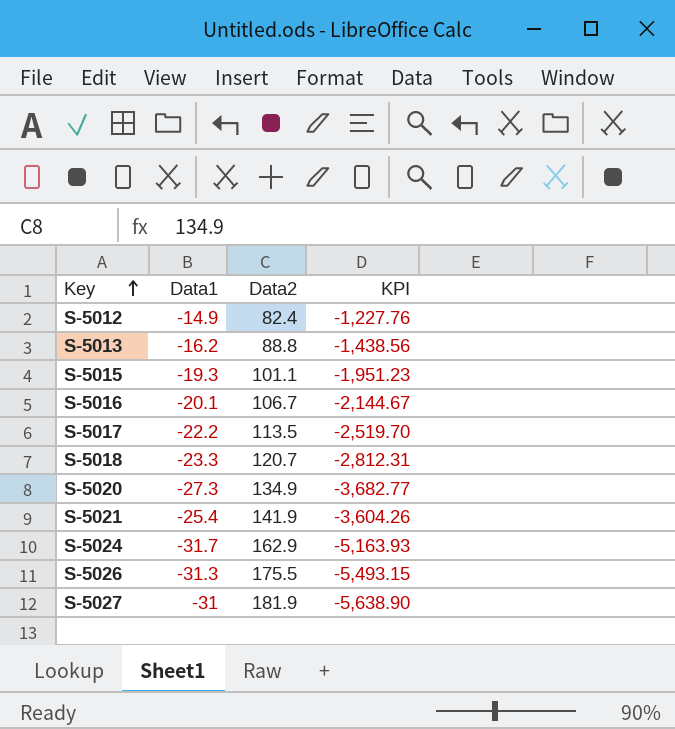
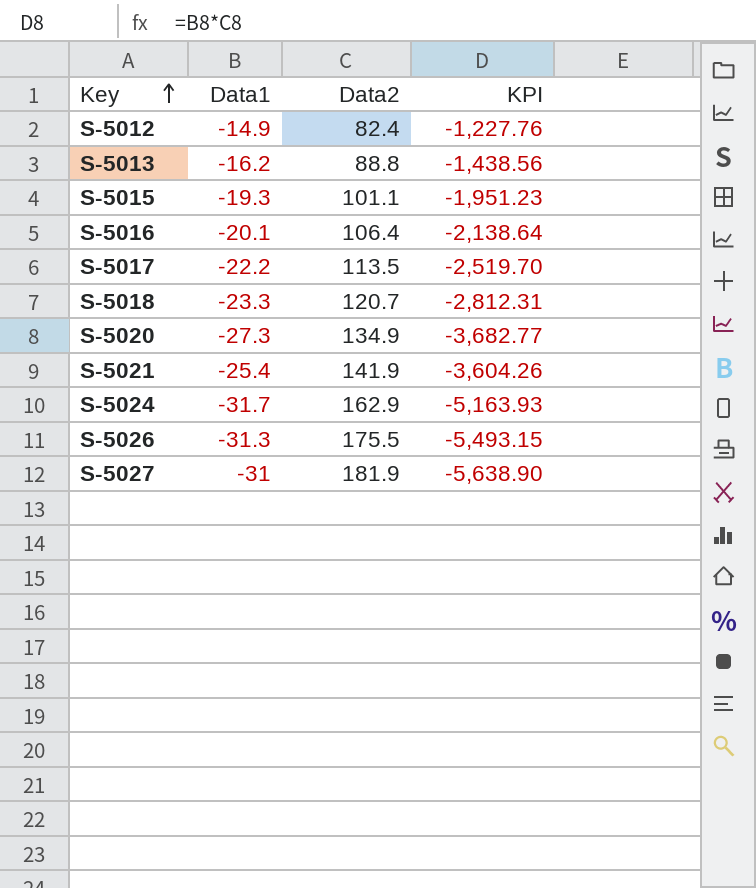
S-5016 | Data2: 106.7 -> 106.4
S-5016 | KPI: -2,144.67 -> -2,138.64

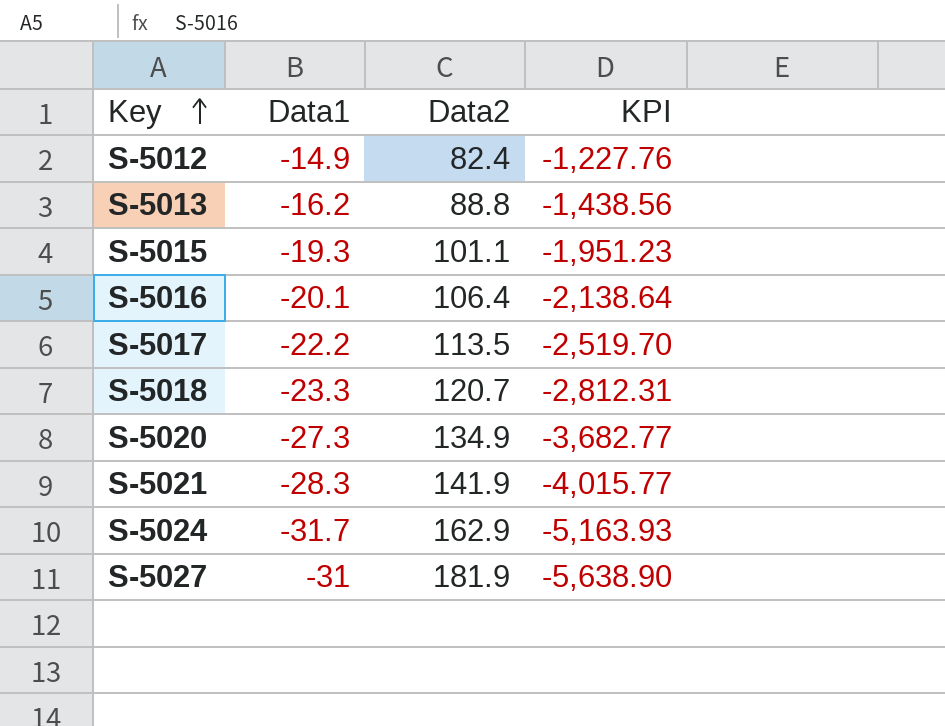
row S-5026: -31.3 | 175.5 | -5,493.15 -> none
S-5021 | Data1: -25.4 -> -28.3
S-5021 | KPI: -3,604.26 -> -4,015.77

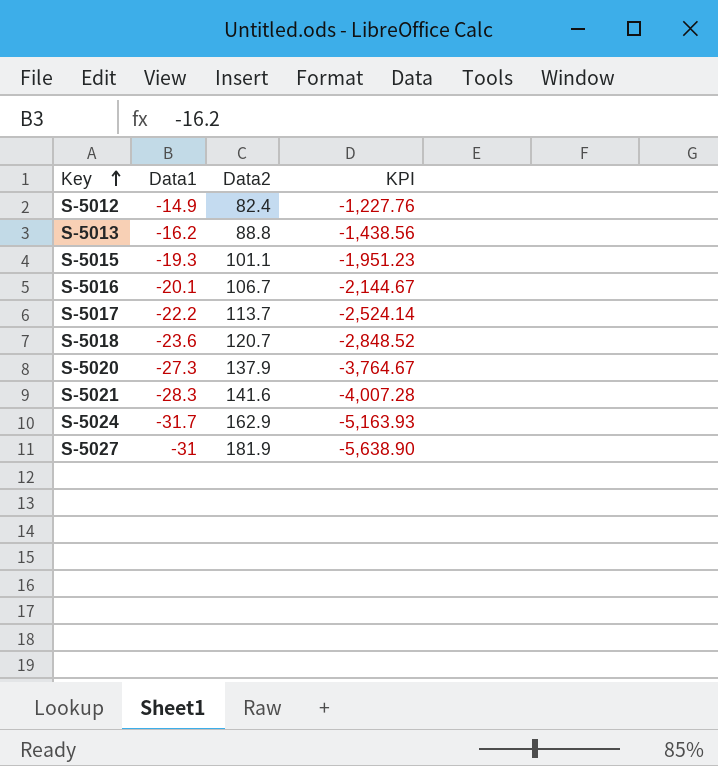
S-5016 | Data2: 106.4 -> 106.7
S-5016 | KPI: -2,138.64 -> -2,144.67
S-5017 | Data2: 113.5 -> 113.7
S-5017 | KPI: -2,519.70 -> -2,524.14
S-5018 | Data1: -23.3 -> -23.6
S-5018 | KPI: -2,812.31 -> -2,848.52
S-5020 | Data2: 134.9 -> 137.9
S-5020 | KPI: -3,682.77 -> -3,764.67
S-5021 | Data2: 141.9 -> 141.6
S-5021 | KPI: -4,015.77 -> -4,007.28

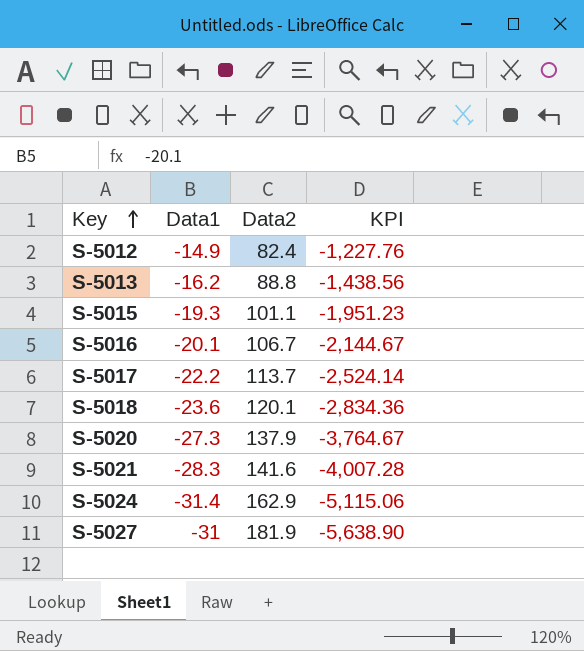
S-5018 | Data2: 120.7 -> 120.1
S-5018 | KPI: -2,848.52 -> -2,834.36
S-5024 | Data1: -31.7 -> -31.4
S-5024 | KPI: -5,163.93 -> -5,115.06

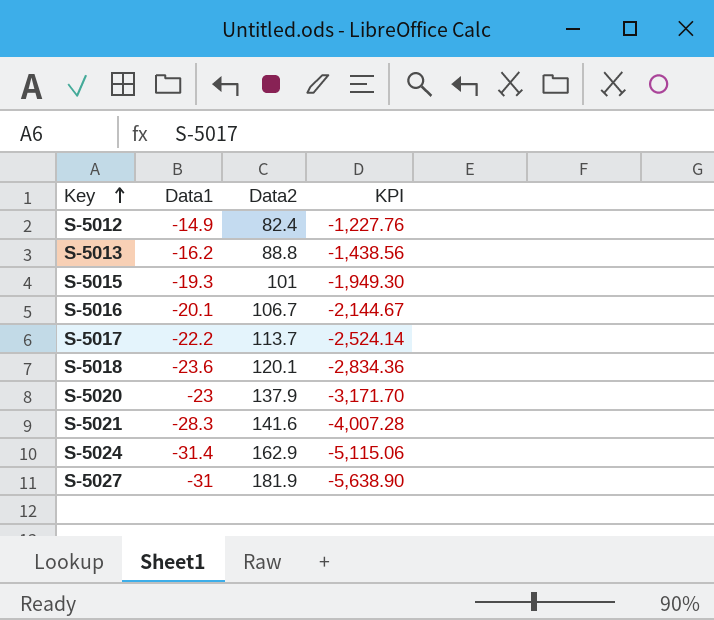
S-5015 | Data2: 101.1 -> 101
S-5015 | KPI: -1,951.23 -> -1,949.30
S-5020 | Data1: -27.3 -> -23
S-5020 | KPI: -3,764.67 -> -3,171.70

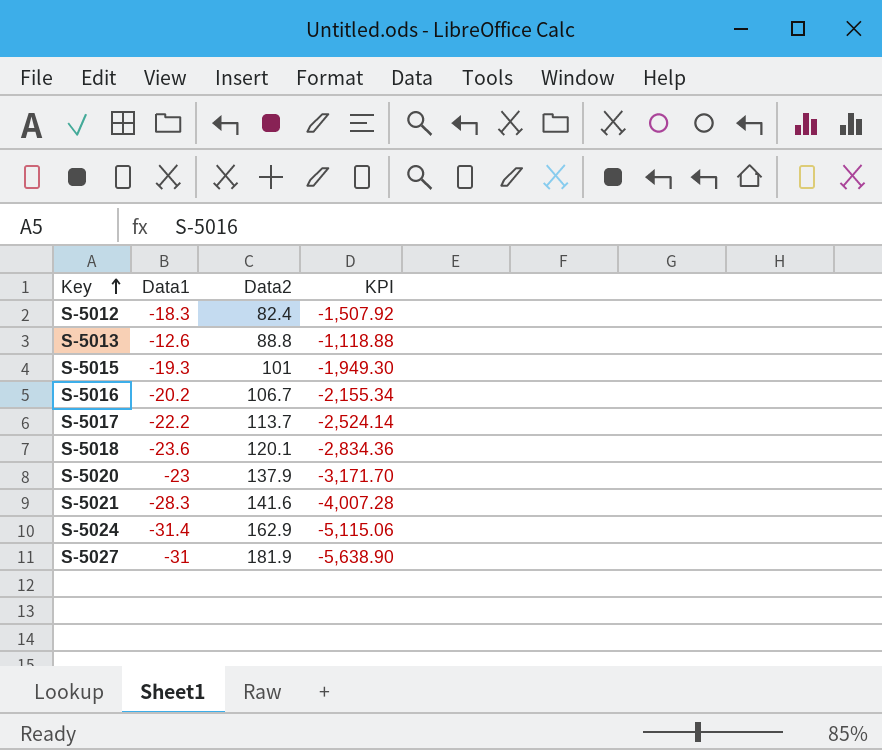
S-5012 | Data1: -14.9 -> -18.3
S-5012 | KPI: -1,227.76 -> -1,507.92
S-5013 | Data1: -16.2 -> -12.6
S-5013 | KPI: -1,438.56 -> -1,118.88
S-5016 | Data1: -20.1 -> -20.2
S-5016 | KPI: -2,144.67 -> -2,155.34

